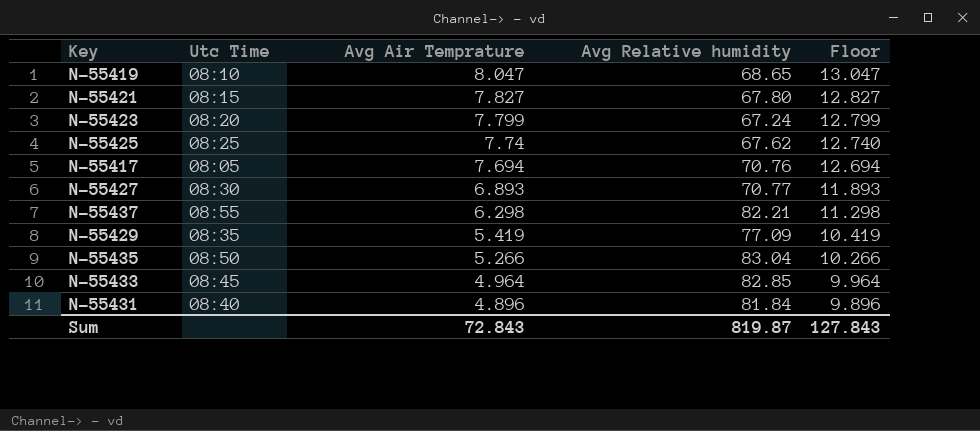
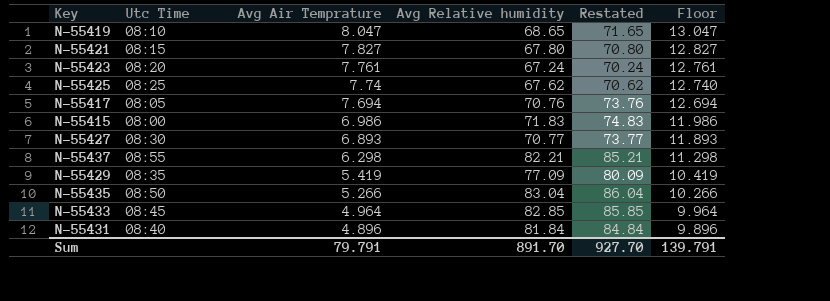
column Restated | formula: none -> [Avg Relative humidity] + 3
N-55423 | Avg Air Temprature: 7.799 -> 7.761
N-55423 | Floor: 12.799 -> 12.761
row N-55415: none -> 08:00 | 6.986 | 71.83 | 74.83 | 11.986
Sum | Avg Air Temprature: 72.843 -> 79.791
Sum | Avg Relative humidity: 819.87 -> 891.70
Sum | Floor: 127.843 -> 139.791

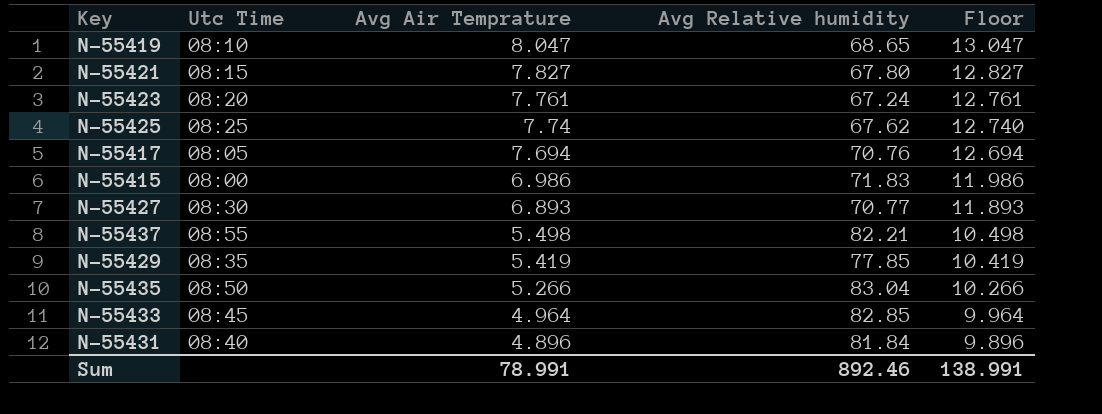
column Restated | formula: [Avg Relative humidity] + 3 -> none
N-55437 | Avg Air Temprature: 6.298 -> 5.498
N-55437 | Floor: 11.298 -> 10.498
N-55429 | Avg Relative humidity: 77.09 -> 77.85
Sum | Avg Air Temprature: 79.791 -> 78.991
Sum | Avg Relative humidity: 891.70 -> 892.46
Sum | Floor: 139.791 -> 138.991

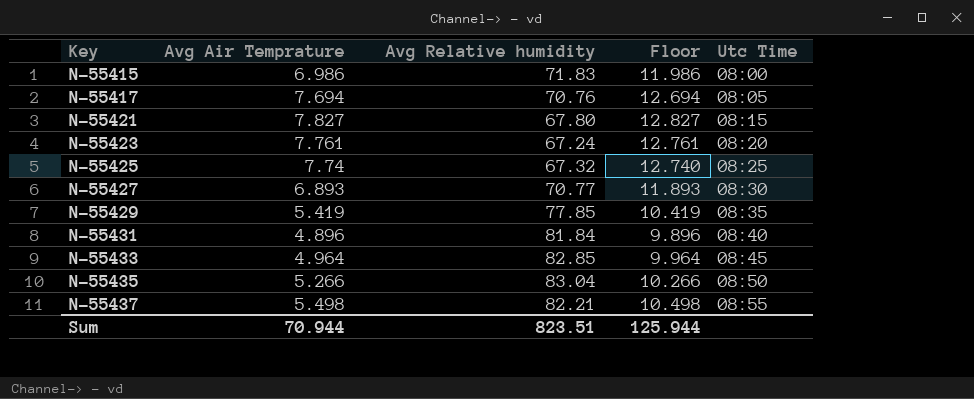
row order: Avg Air Temprature descending -> Key ascending
column Utc Time | position: 2 -> 5
row N-55419: 08:10 | 8.047 | 68.65 | 13.047 -> none
N-55425 | Avg Relative humidity: 67.62 -> 67.32
Sum | Avg Air Temprature: 78.991 -> 70.944
Sum | Avg Relative humidity: 892.46 -> 823.51
Sum | Floor: 138.991 -> 125.944

